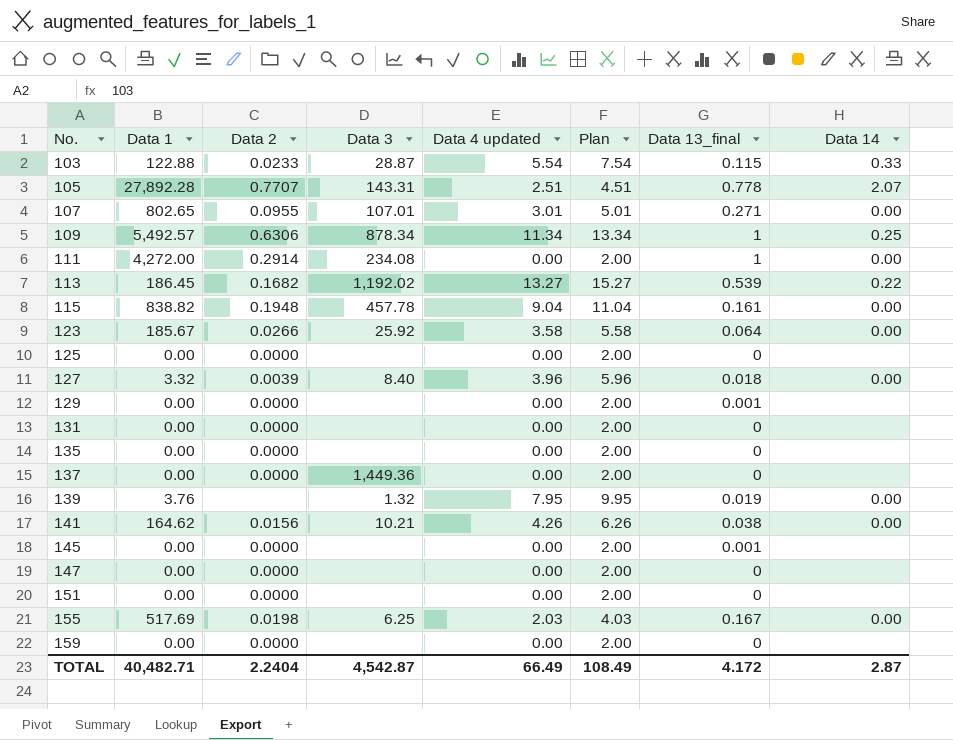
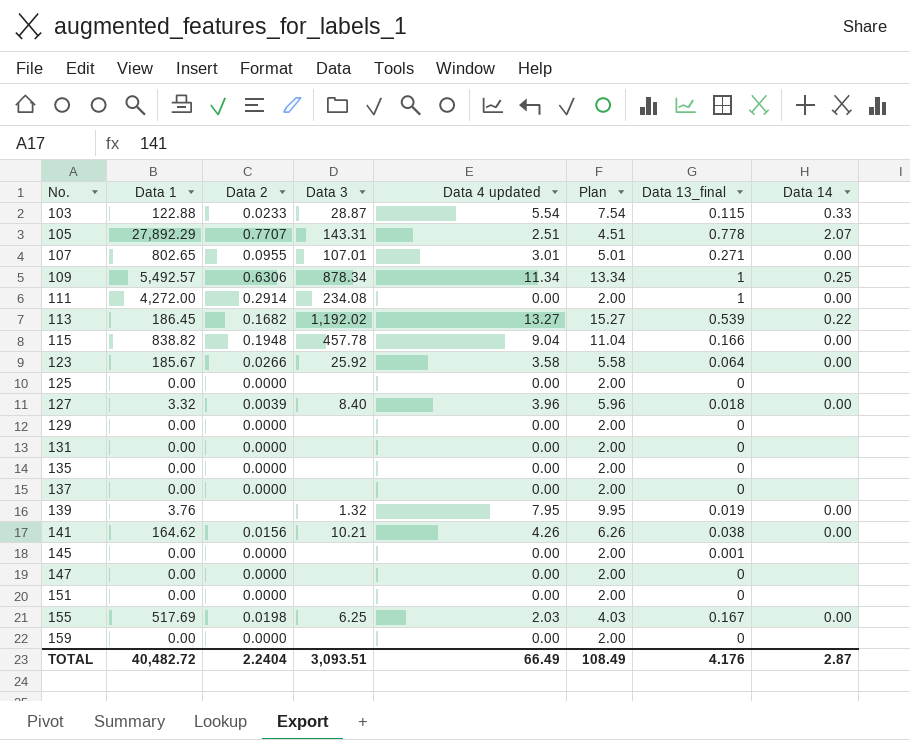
105 | Data 1: 27,892.28 -> 27,892.29
115 | Data 13_final: 0.161 -> 0.166
129 | Data 13_final: 0.001 -> 0
137 | Data 3: 1,449.36 -> none
TOTAL | Data 1: 40,482.71 -> 40,482.72
TOTAL | Data 3: 4,542.87 -> 3,093.51
TOTAL | Data 13_final: 4.172 -> 4.176

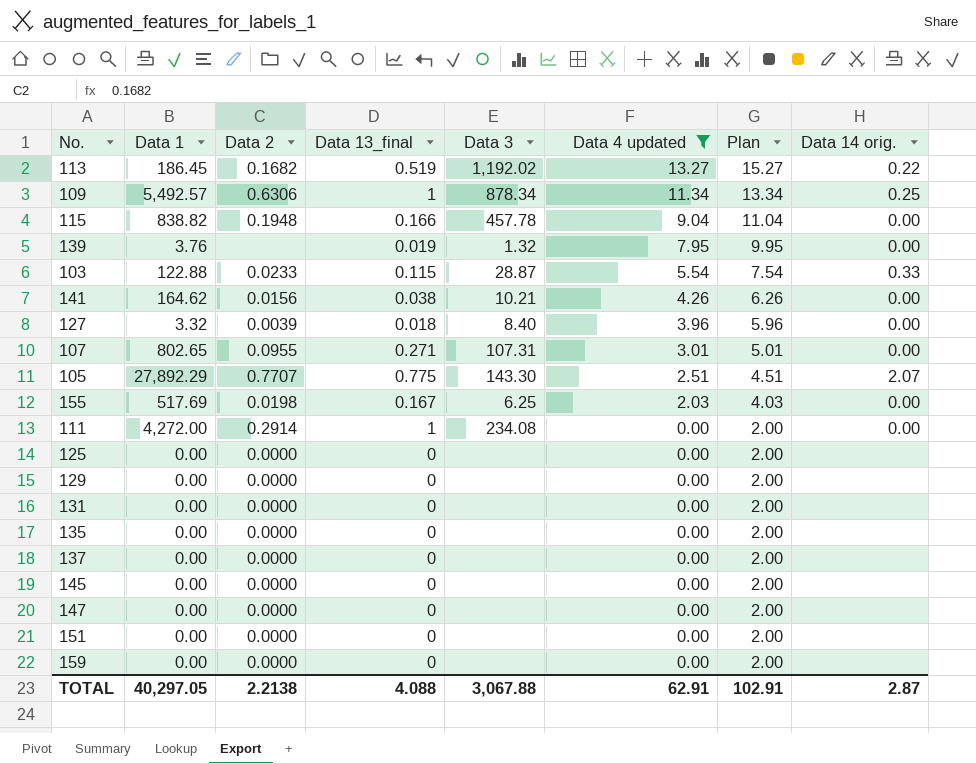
filter: none -> Data 4 updated != 3.58
row order: No. ascending -> Data 4 updated descending
column Data 13_final | position: 7 -> 4
column name: Data 14 -> Data 14 orig.
113 | Data 13_final: 0.539 -> 0.519
107 | Data 3: 107.01 -> 107.31
105 | Data 13_final: 0.778 -> 0.775
105 | Data 3: 143.31 -> 143.30
145 | Data 13_final: 0.001 -> 0
TOTAL | Data 1: 40,482.72 -> 40,297.05
TOTAL | Data 2: 2.2404 -> 2.2138
TOTAL | Data 13_final: 4.176 -> 4.088
TOTAL | Data 3: 3,093.51 -> 3,067.88
TOTAL | Data 4 updated: 66.49 -> 62.91
TOTAL | Plan: 108.49 -> 102.91

